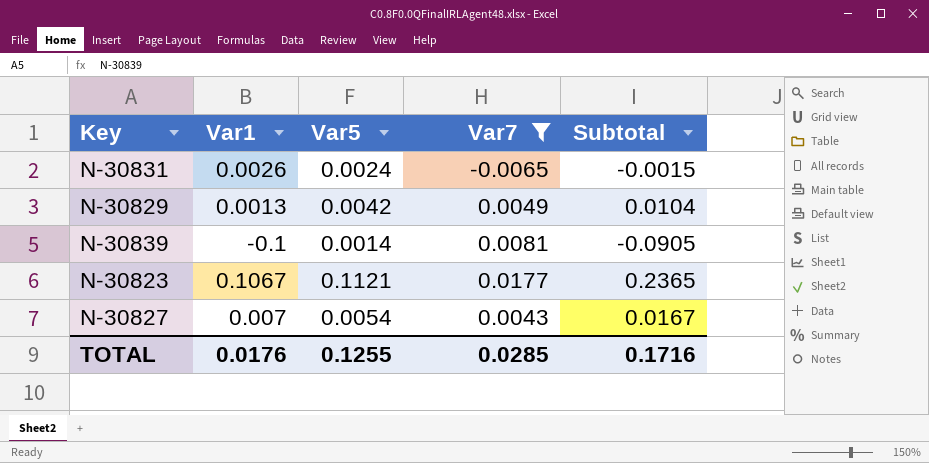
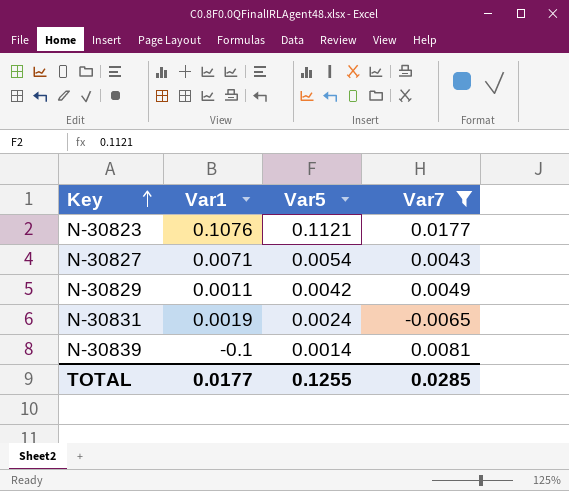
row order: none -> Key ascending
column Subtotal | formula: [Var1] + [Var5] + [Var7] -> none
N-30823 | Var1: 0.1067 -> 0.1076
N-30827 | Var1: 0.007 -> 0.0071
N-30829 | Var1: 0.0013 -> 0.0011
N-30831 | Var1: 0.0026 -> 0.0019
TOTAL | Var1: 0.0176 -> 0.0177

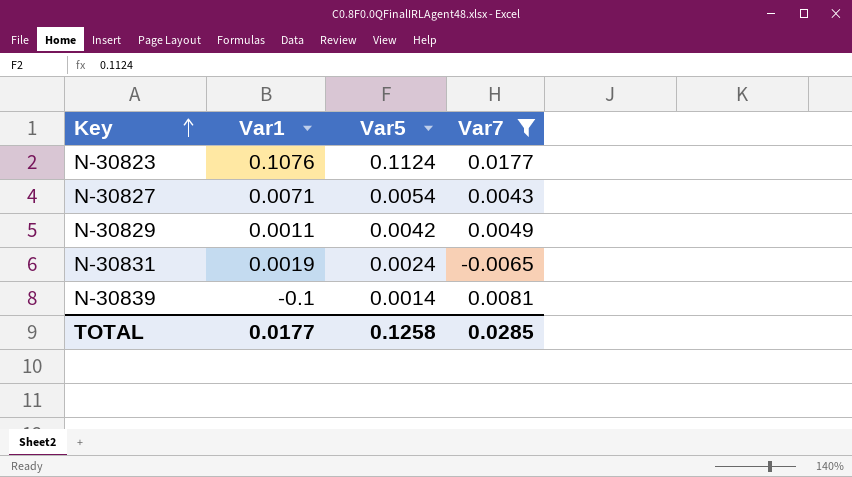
N-30823 | Var5: 0.1121 -> 0.1124
TOTAL | Var5: 0.1255 -> 0.1258

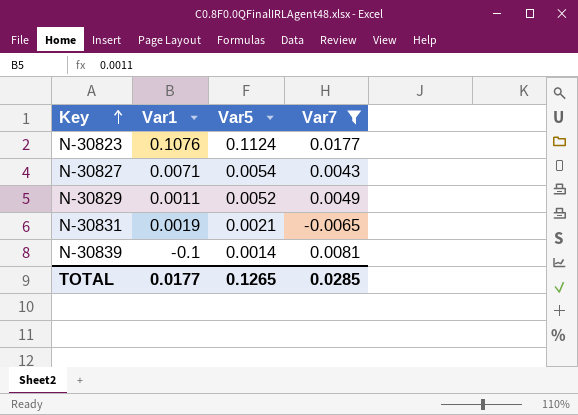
N-30829 | Var5: 0.0042 -> 0.0052
N-30831 | Var5: 0.0024 -> 0.0021
TOTAL | Var5: 0.1258 -> 0.1265

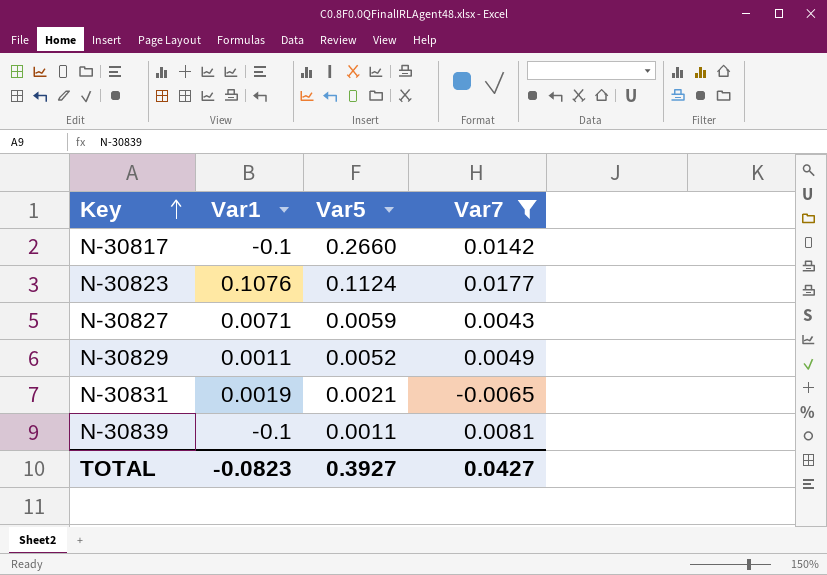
row N-30817: none -> -0.1 | 0.2660 | 0.0142
N-30827 | Var5: 0.0054 -> 0.0059
N-30839 | Var5: 0.0014 -> 0.0011
TOTAL | Var1: 0.0177 -> -0.0823
TOTAL | Var5: 0.1265 -> 0.3927
TOTAL | Var7: 0.0285 -> 0.0427

